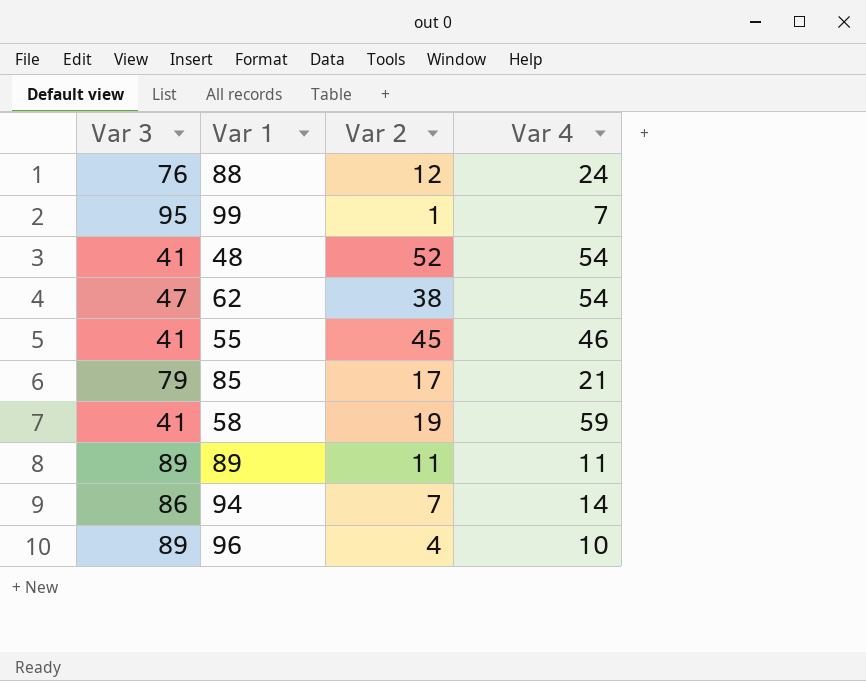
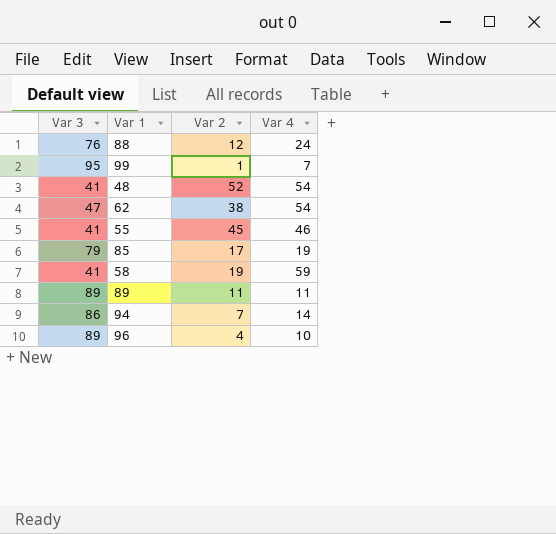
85 | Var 4: 21 -> 19

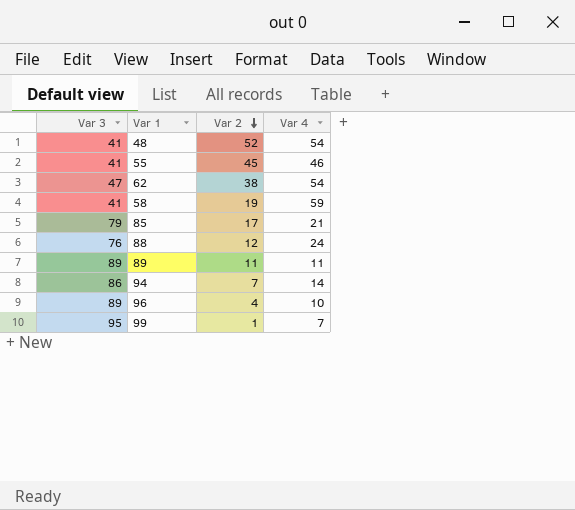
row order: none -> Var 2 descending
85 | Var 4: 19 -> 21

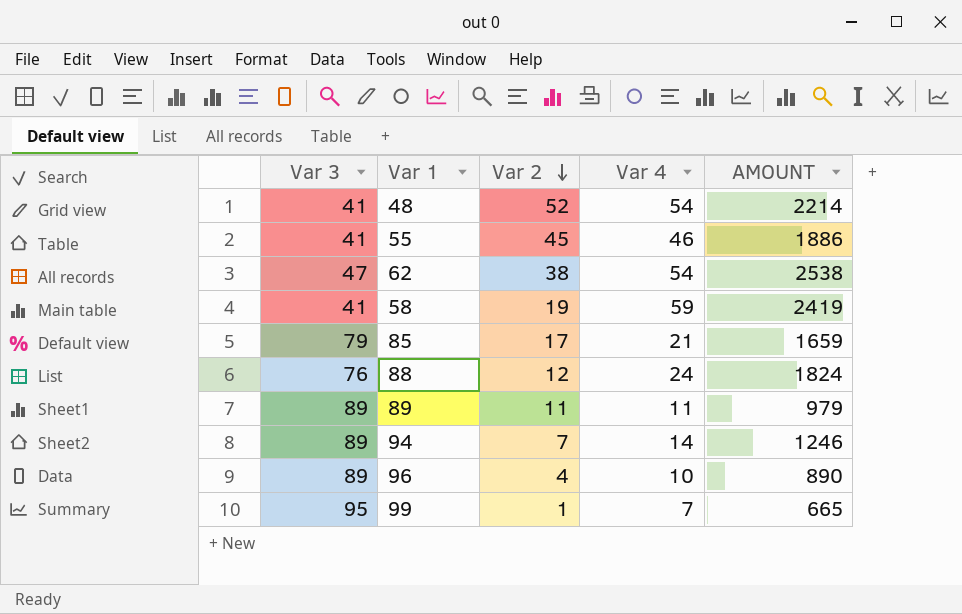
column AMOUNT | formula: none -> [Var 3] * [Var 4]
94 | Var 3: 86 -> 89

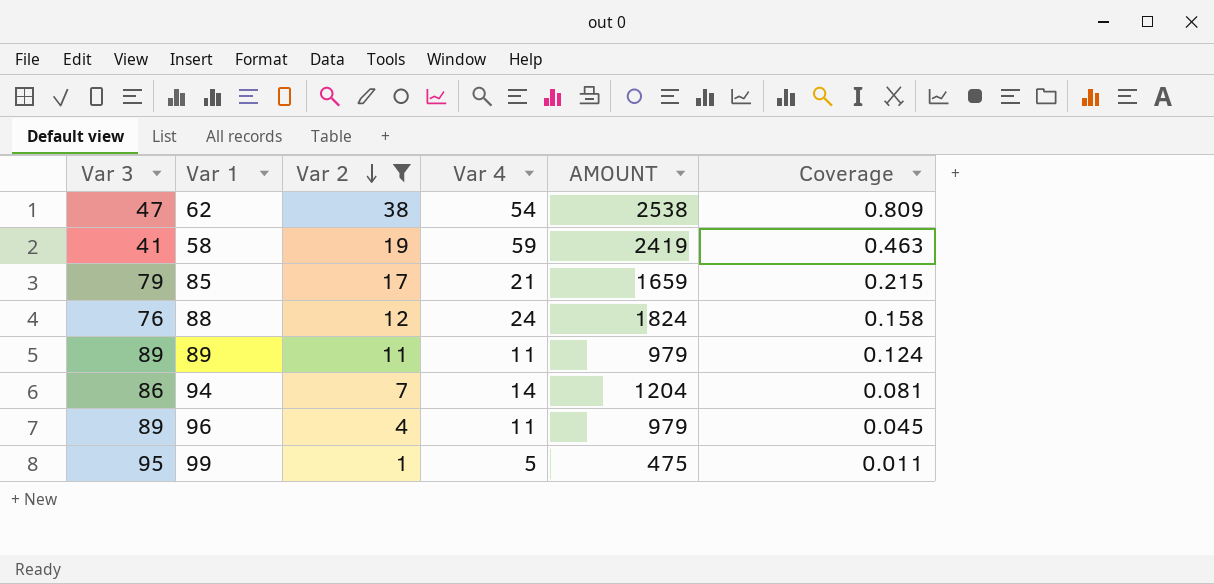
filter: none -> Var 2 <= 38
column Coverage | formula: none -> [Var 2] / [Var 3]
94 | Var 3: 89 -> 86
94 | AMOUNT: 1246 -> 1204
96 | Var 4: 10 -> 11
96 | AMOUNT: 890 -> 979
99 | Var 4: 7 -> 5
99 | AMOUNT: 665 -> 475

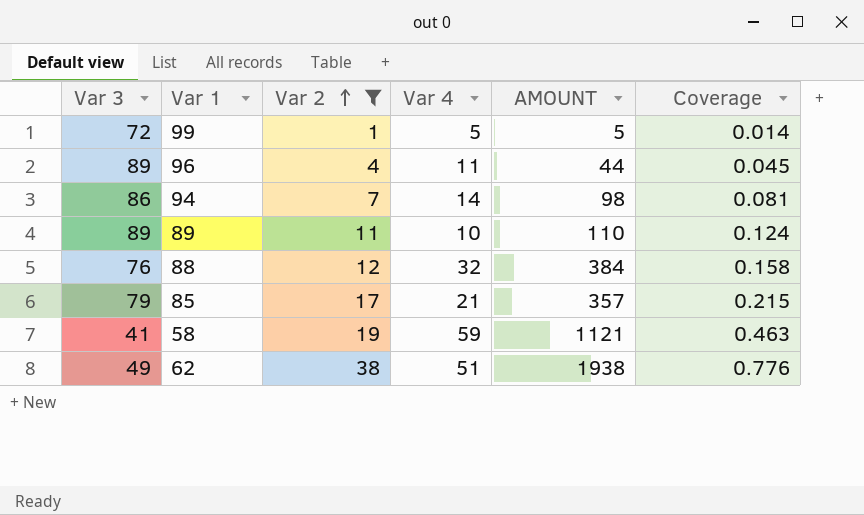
row order: Var 2 descending -> Var 2 ascending
column AMOUNT | formula: [Var 3] * [Var 4] -> [Var 2] * [Var 4]
99 | Var 3: 95 -> 72
99 | Coverage: 0.011 -> 0.014
89 | Var 4: 11 -> 10
88 | Var 4: 24 -> 32
62 | Var 3: 47 -> 49
62 | Var 4: 54 -> 51
62 | Coverage: 0.809 -> 0.776

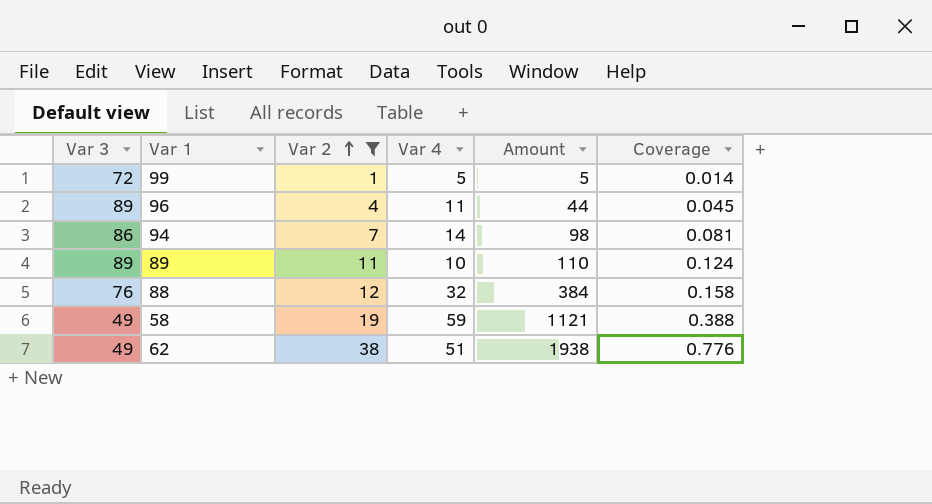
column name: AMOUNT -> Amount
row 85: 79 | 17 | 21 | 357 | 0.215 -> none
58 | Var 3: 41 -> 49
58 | Coverage: 0.463 -> 0.388

